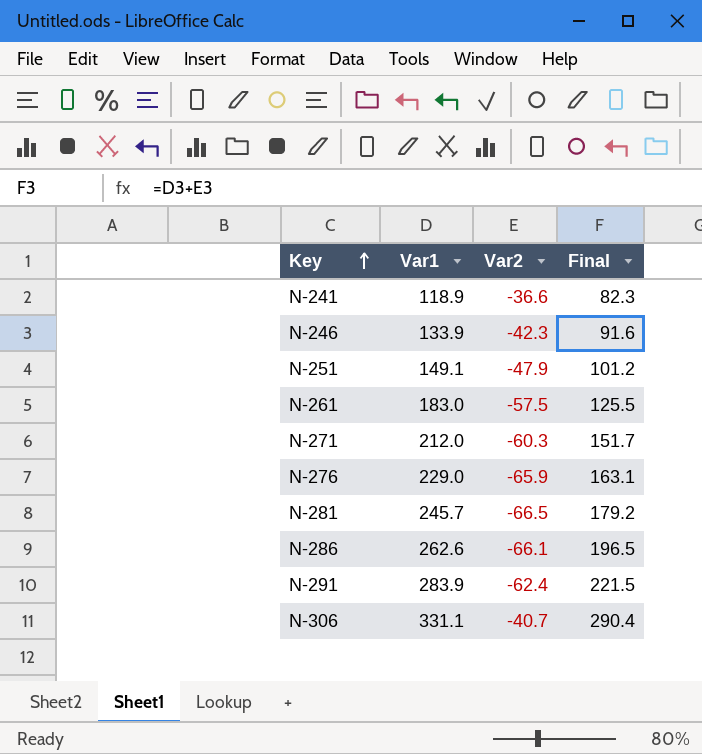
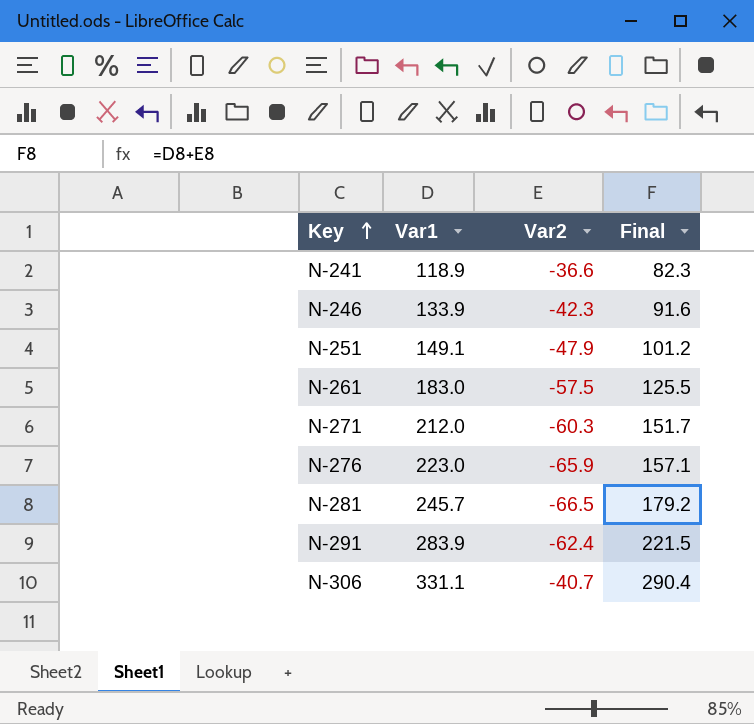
row N-286: 262.6 | -66.1 | 196.5 -> none
N-276 | Var1: 229.0 -> 223.0
N-276 | Final: 163.1 -> 157.1

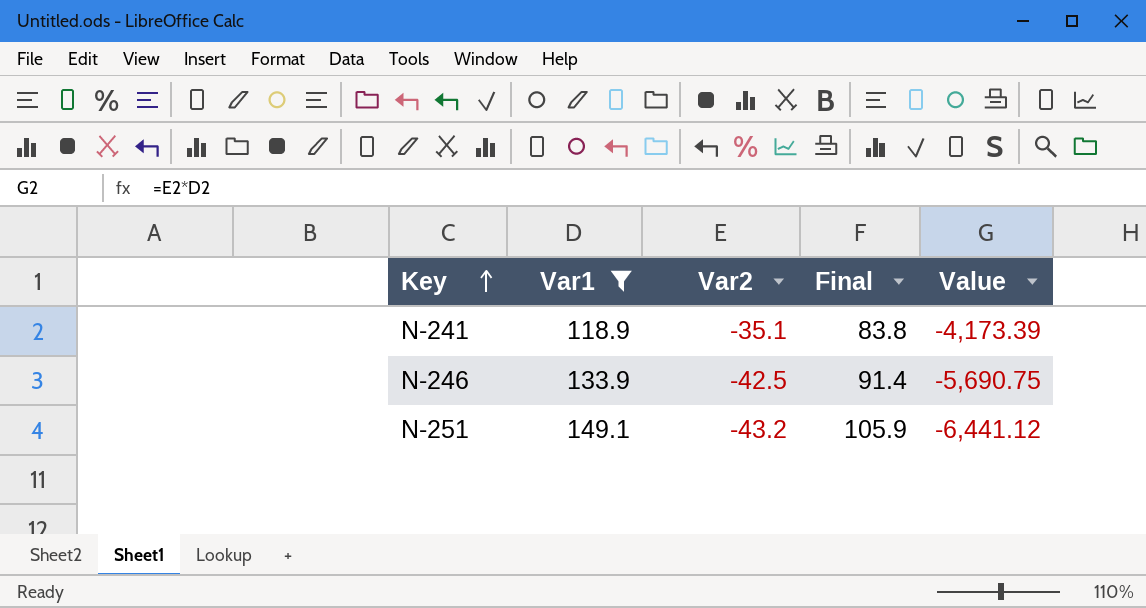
filter: none -> Var1 <= 149.1
column Value | formula: none -> [Var1] * [Var2]
N-241 | Var2: -36.6 -> -35.1
N-241 | Final: 82.3 -> 83.8
N-246 | Var2: -42.3 -> -42.5
N-246 | Final: 91.6 -> 91.4
N-251 | Var2: -47.9 -> -43.2
N-251 | Final: 101.2 -> 105.9

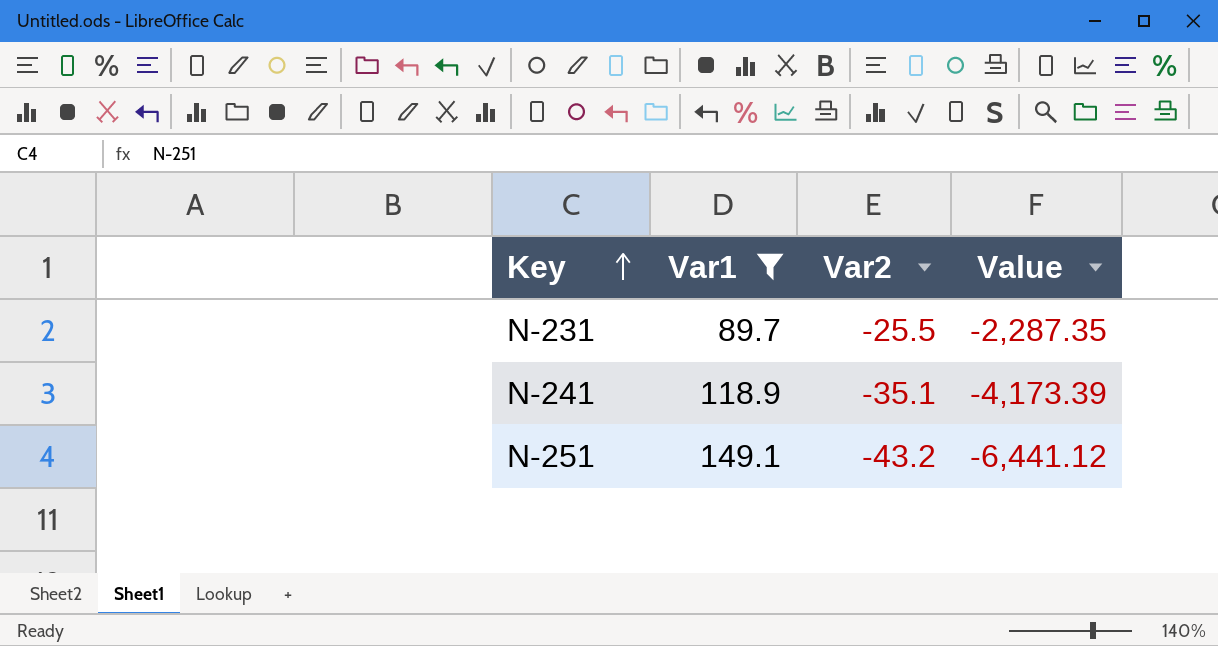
column Final | formula: [Var1] + [Var2] -> none
row N-246: 133.9 | -42.5 | 91.4 | -5,690.75 -> none
row N-231: none -> 89.7 | -25.5 | -2,287.35

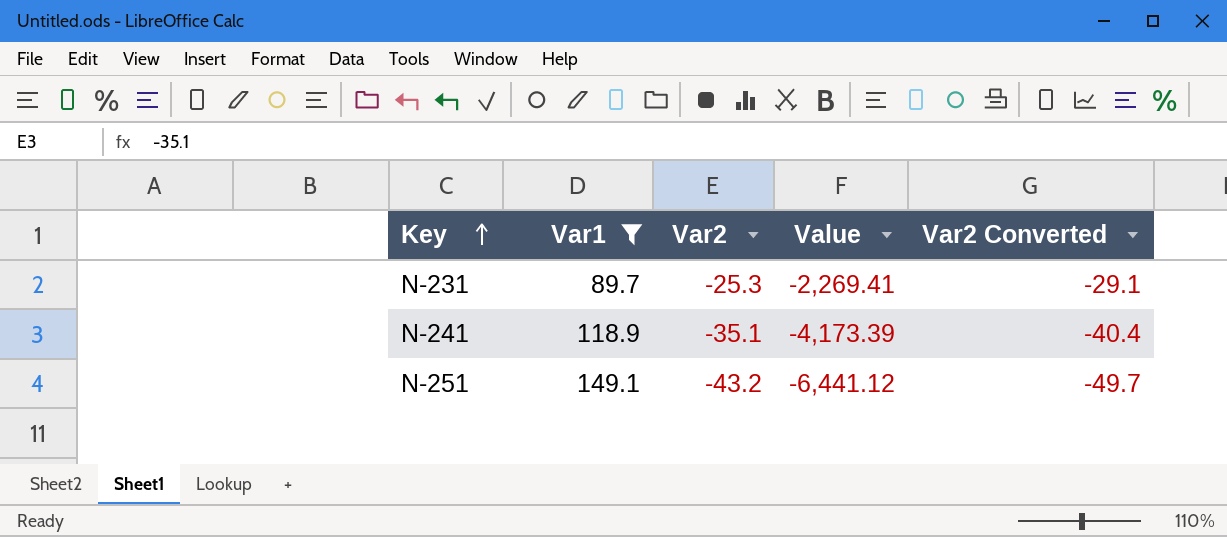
column Var2 Converted | formula: none -> [Var2] * 1.15
N-231 | Var2: -25.5 -> -25.3
N-231 | Value: -2,287.35 -> -2,269.41

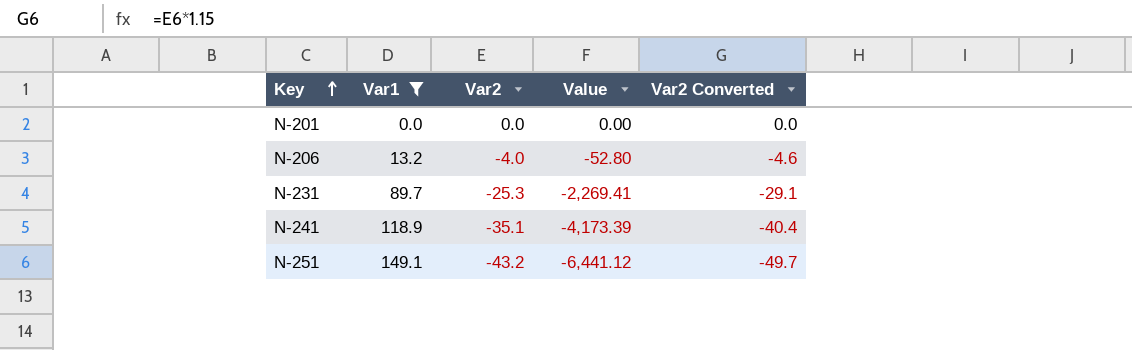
row N-201: none -> 0.0 | 0.0 | 0.00 | 0.0
row N-206: none -> 13.2 | -4.0 | -52.80 | -4.6

